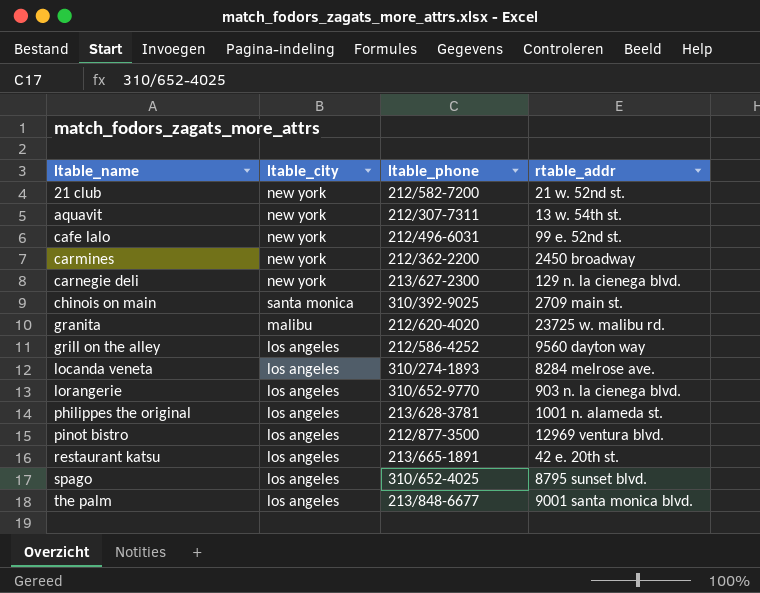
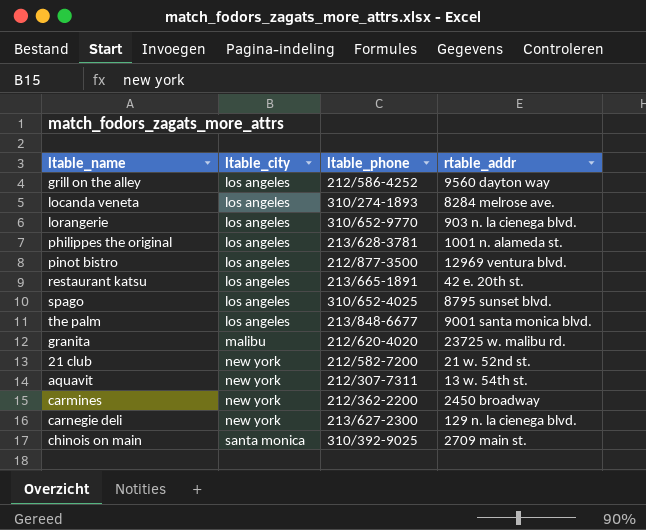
row order: ltable_name ascending -> ltable_city ascending
row cafe lalo: new york | 212/496-6031 | 99 e. 52nd st. -> none

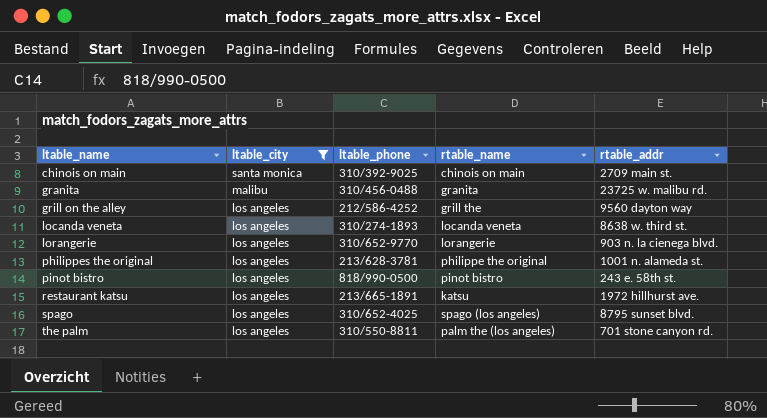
filter: none -> ltable_city != new york
row order: ltable_city ascending -> ltable_name ascending
column rtable_name | position: none -> 4
granita | ltable_phone: 212/620-4020 -> 310/456-0488
locanda veneta | rtable_addr: 8284 melrose ave. -> 8638 w. third st.
pinot bistro | ltable_phone: 212/877-3500 -> 818/990-0500
pinot bistro | rtable_addr: 12969 ventura blvd. -> 243 e. 58th st.
restaurant katsu | rtable_addr: 42 e. 20th st. -> 1972 hillhurst ave.
the palm | ltable_phone: 213/848-6677 -> 310/550-8811
the palm | rtable_addr: 9001 santa monica blvd. -> 701 stone canyon rd.

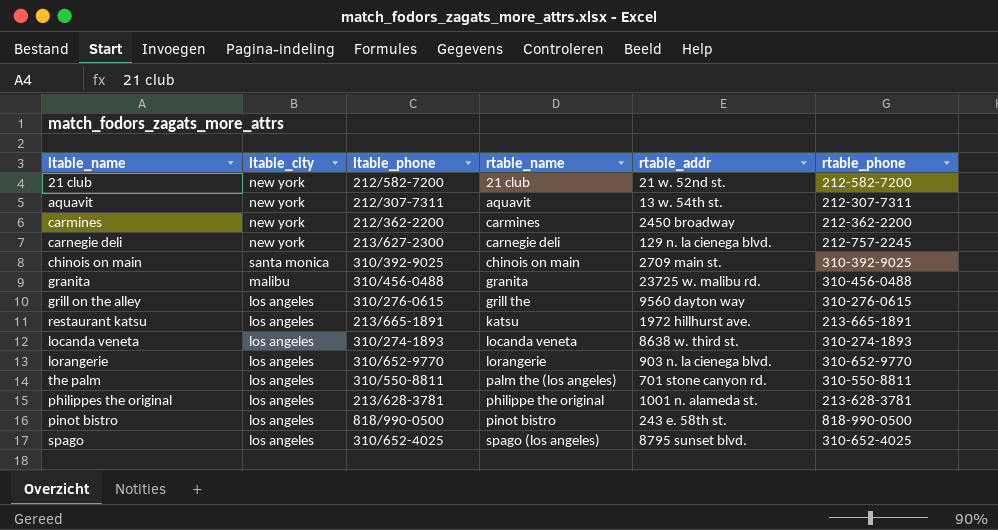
filter: ltable_city != new york -> none
row order: ltable_name ascending -> rtable_name ascending
column rtable_phone | position: none -> 6
grill on the alley | ltable_phone: 212/586-4252 -> 310/276-0615

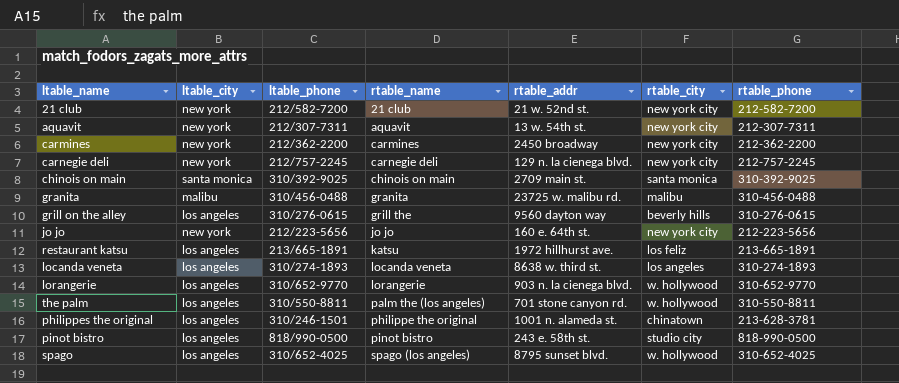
column rtable_city | position: none -> 6
carnegie deli | ltable_phone: 213/627-2300 -> 212/757-2245
row jo jo: none -> new york | 212/223-5656 | jo jo | 160 e. 64th st. | new york city | 212-223-5656
philippes the original | ltable_phone: 213/628-3781 -> 310/246-1501

